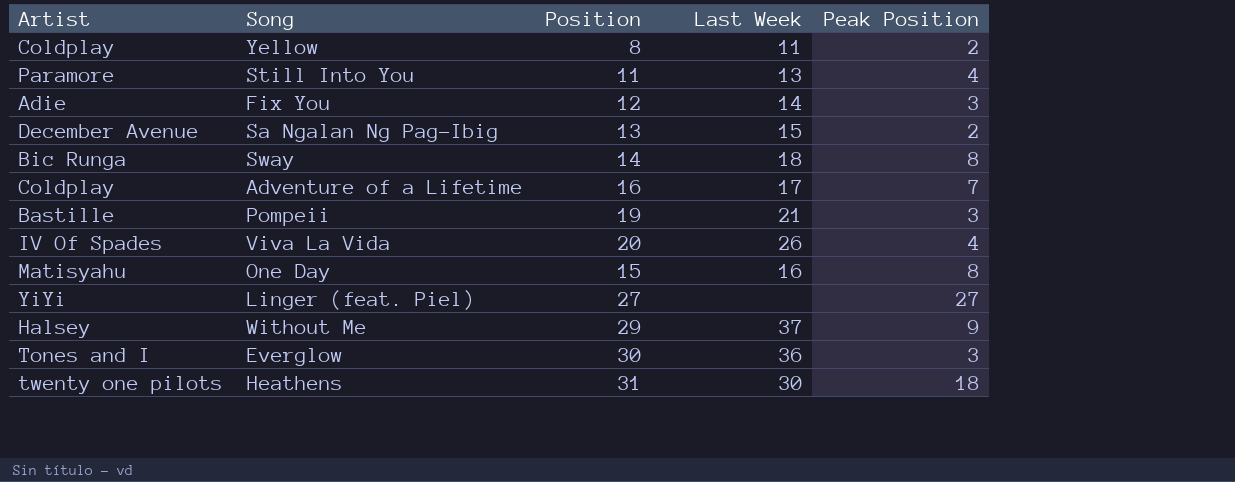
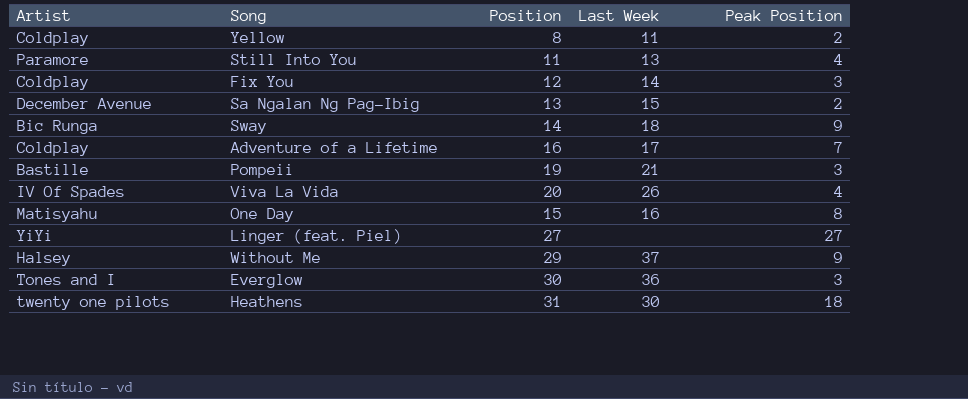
Fix You | Artist: Adie -> Coldplay
Sway | Peak Position: 8 -> 9

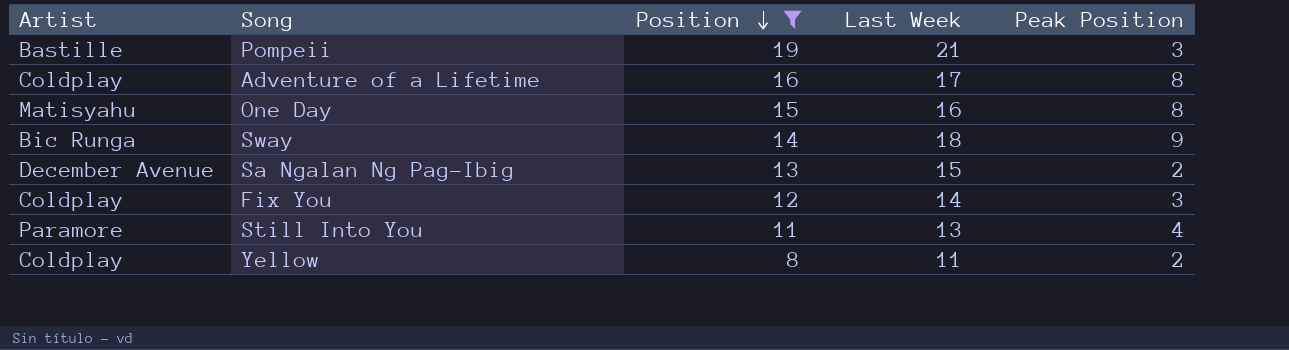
filter: none -> Position <= 19
row order: none -> Position descending
Adventure of a Lifetime | Peak Position: 7 -> 8

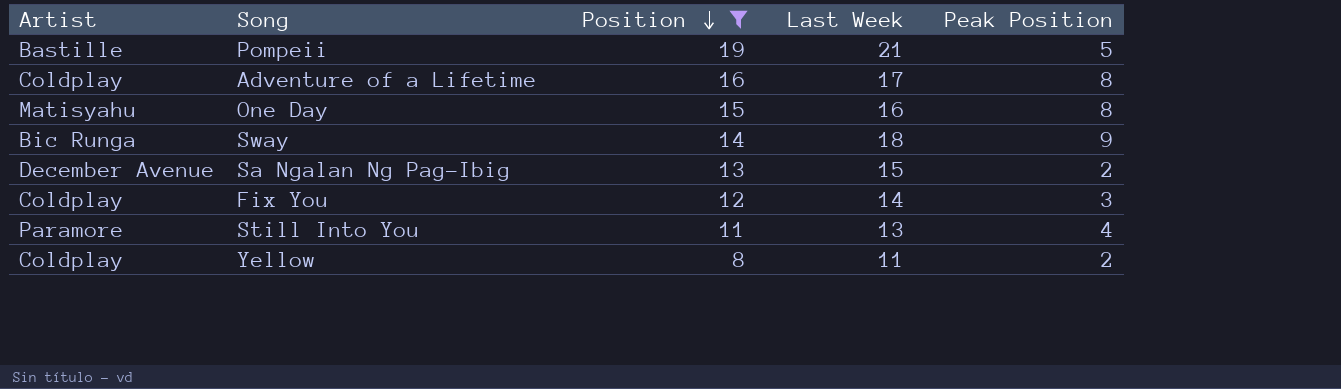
Pompeii | Peak Position: 3 -> 5

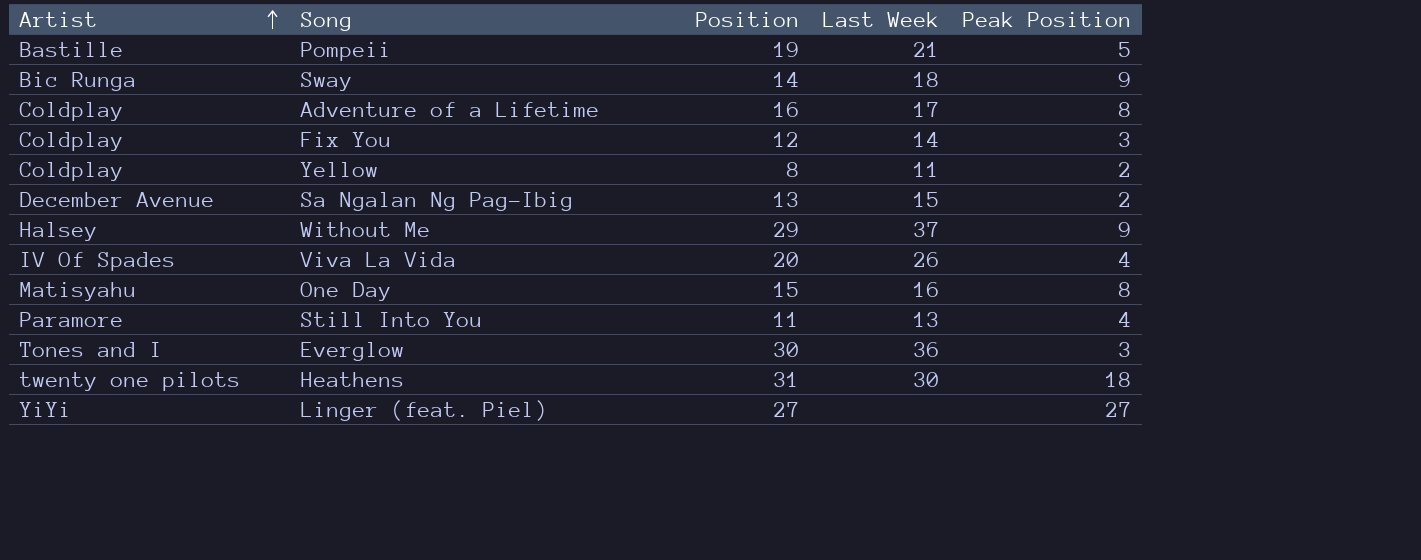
filter: Position <= 19 -> none
row order: Position descending -> Artist ascending

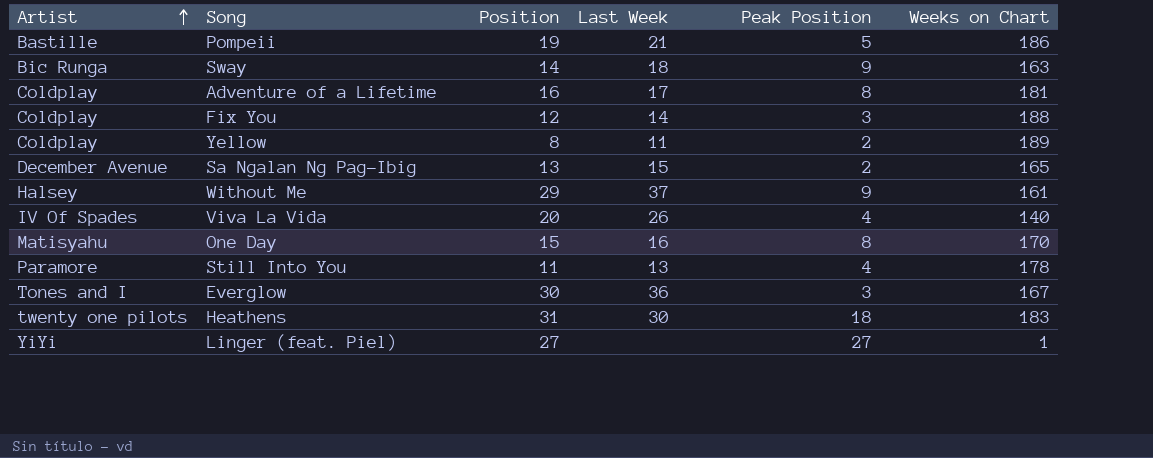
column Weeks on Chart | position: none -> 6

